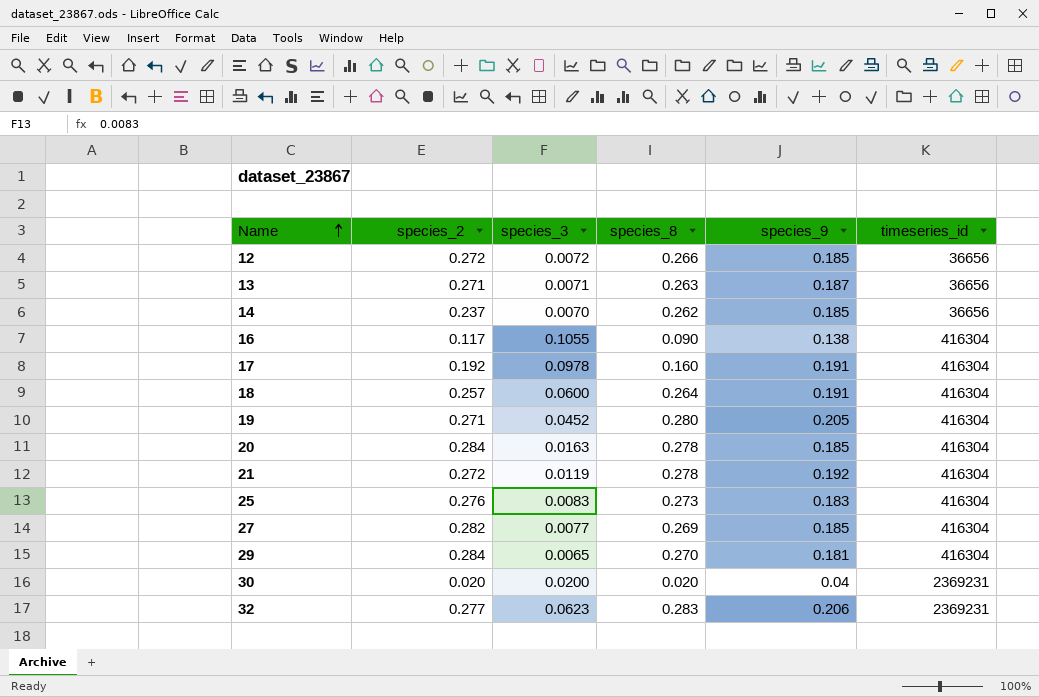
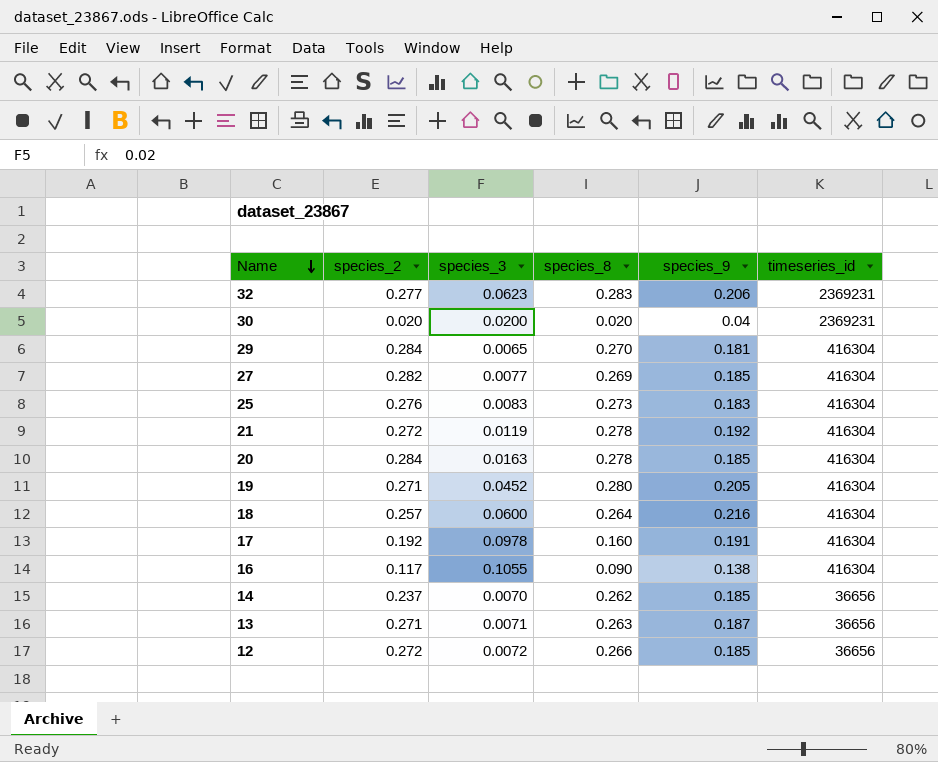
row order: Name ascending -> Name descending
18 | species_9: 0.191 -> 0.216

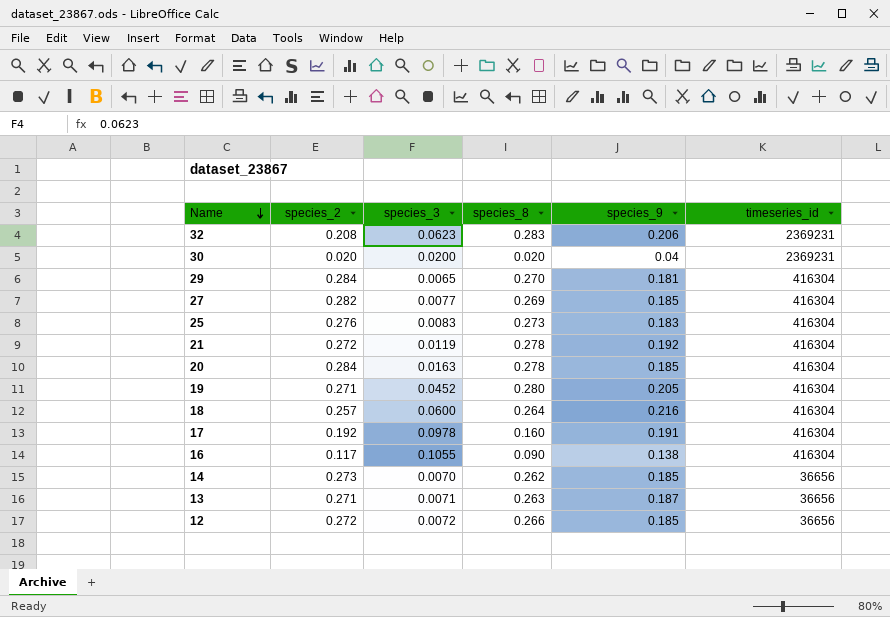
32 | species_2: 0.277 -> 0.208
14 | species_2: 0.237 -> 0.273

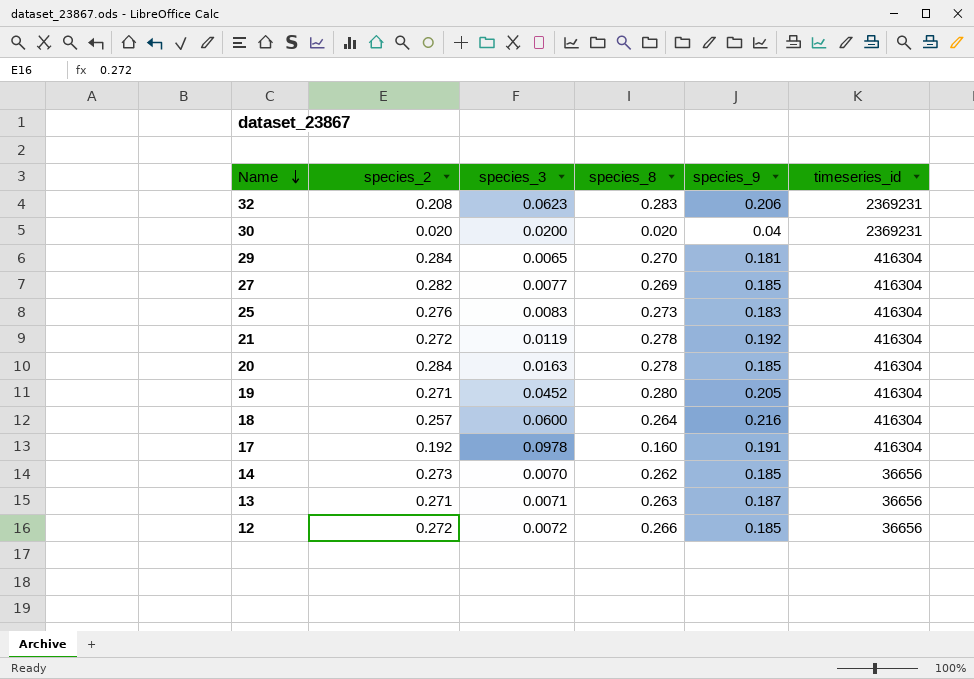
row 16: 0.117 | 0.1055 | 0.090 | 0.138 | 416304 -> none

